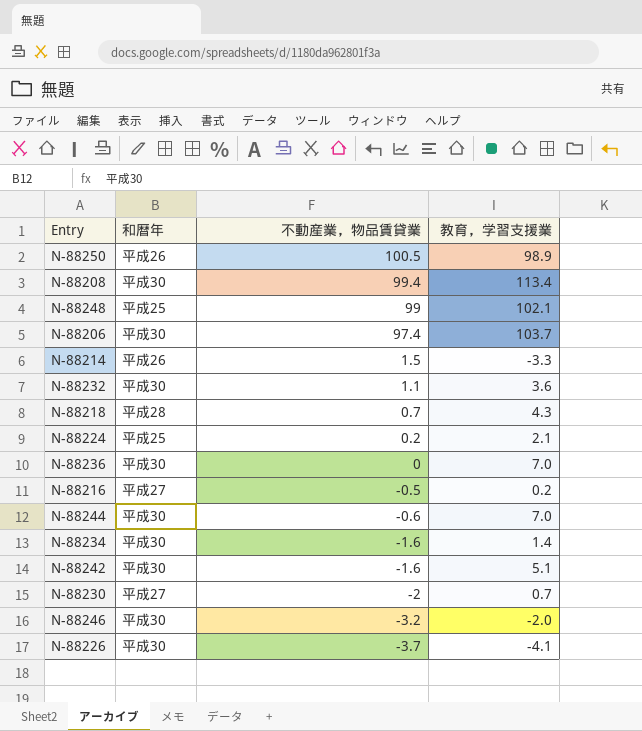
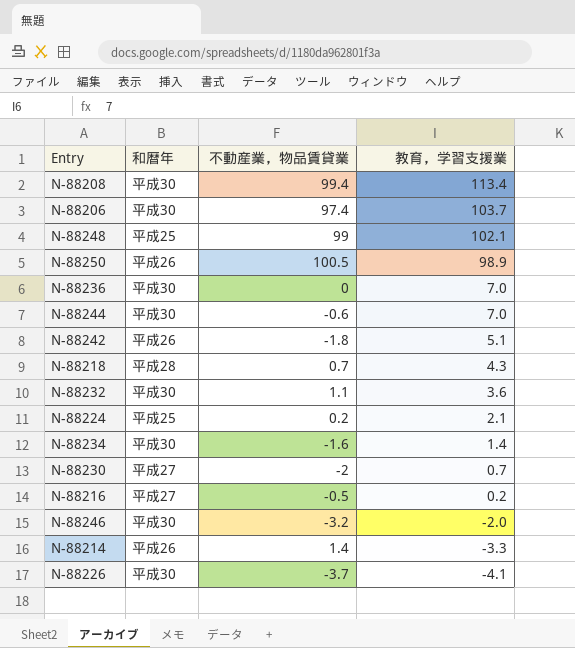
row order: 不動産業，物品賃貸業 descending -> 教育，学習支援業 descending
N-88242 | 和暦年: 平成30 -> 平成26
N-88242 | 不動産業，物品賃貸業: -1.6 -> -1.8
N-88214 | 不動産業，物品賃貸業: 1.5 -> 1.4

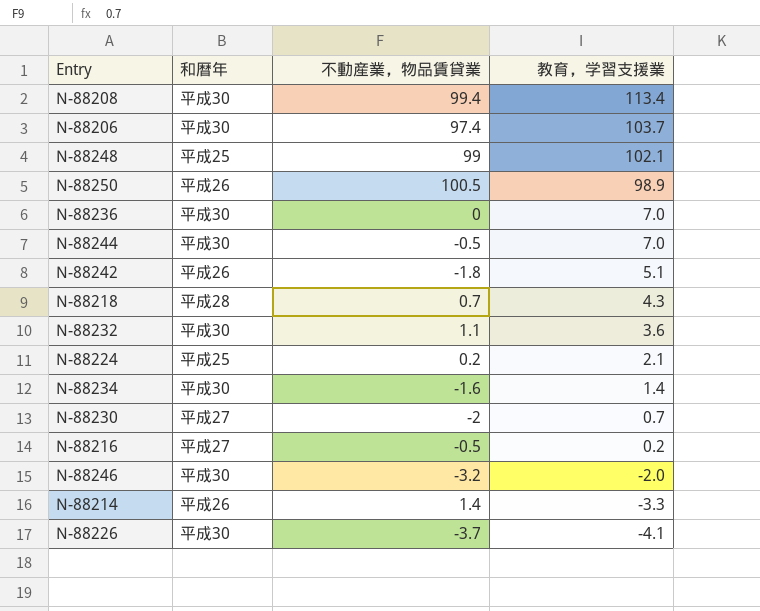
N-88244 | 不動産業，物品賃貸業: -0.6 -> -0.5

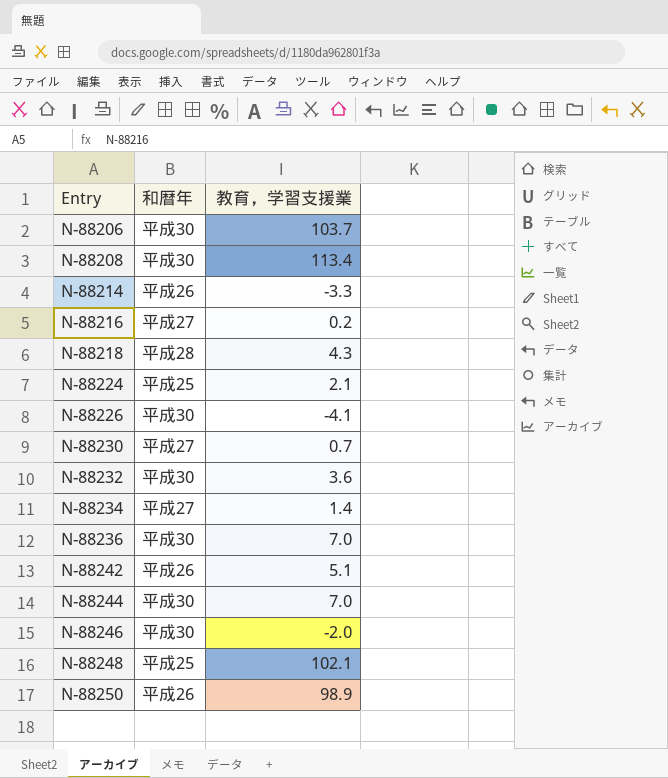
row order: 教育，学習支援業 descending -> Entry ascending
column 不動産業，物品賃貸業 | position: 3 -> none
N-88234 | 和暦年: 平成30 -> 平成27

